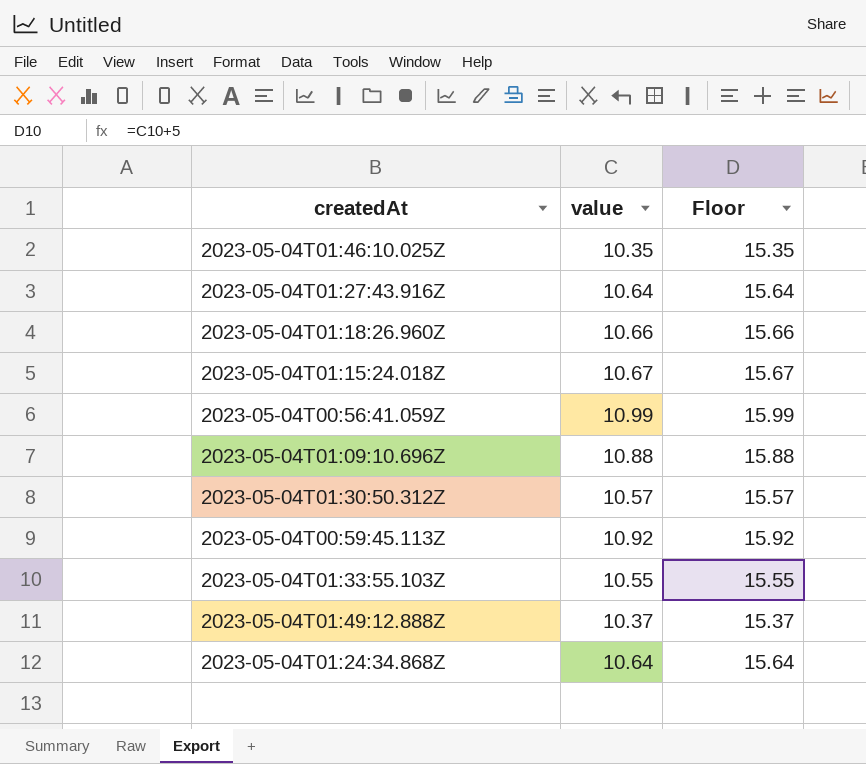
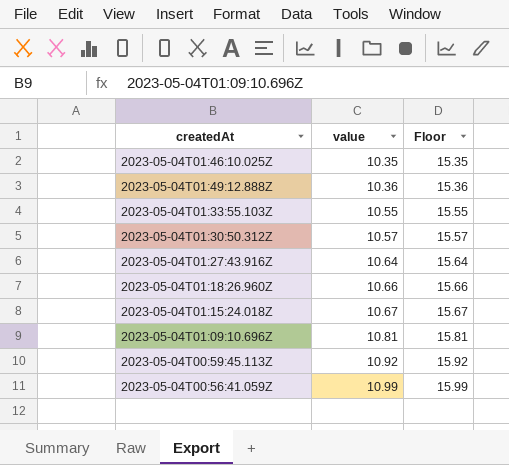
row order: none -> value ascending
row 2023-05-04T01:24:34.868Z: 10.64 | 15.64 -> none
2023-05-04T01:49:12.888Z | value: 10.37 -> 10.36
2023-05-04T01:49:12.888Z | Floor: 15.37 -> 15.36
2023-05-04T01:09:10.696Z | value: 10.88 -> 10.81
2023-05-04T01:09:10.696Z | Floor: 15.88 -> 15.81

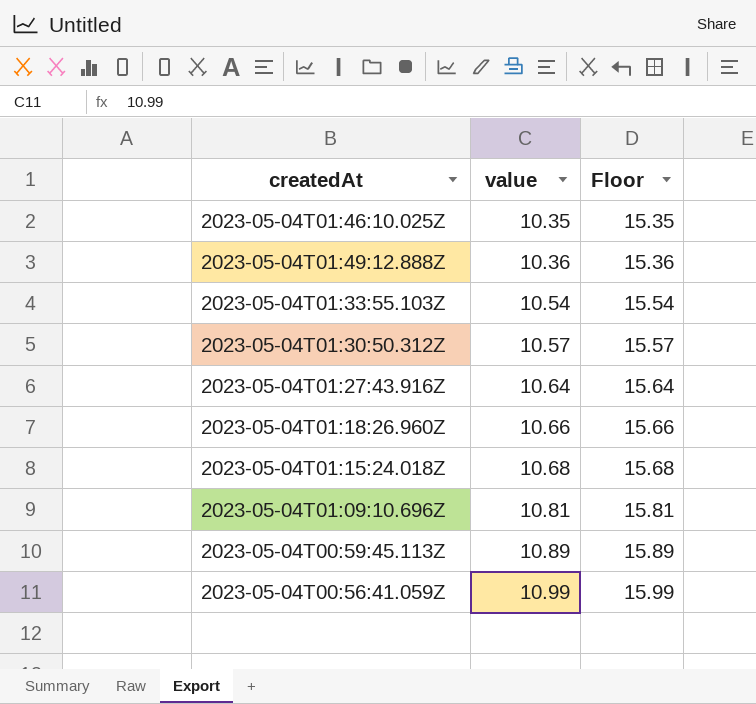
2023-05-04T01:33:55.103Z | value: 10.55 -> 10.54
2023-05-04T01:33:55.103Z | Floor: 15.55 -> 15.54
2023-05-04T01:15:24.018Z | value: 10.67 -> 10.68
2023-05-04T01:15:24.018Z | Floor: 15.67 -> 15.68
2023-05-04T00:59:45.113Z | value: 10.92 -> 10.89
2023-05-04T00:59:45.113Z | Floor: 15.92 -> 15.89

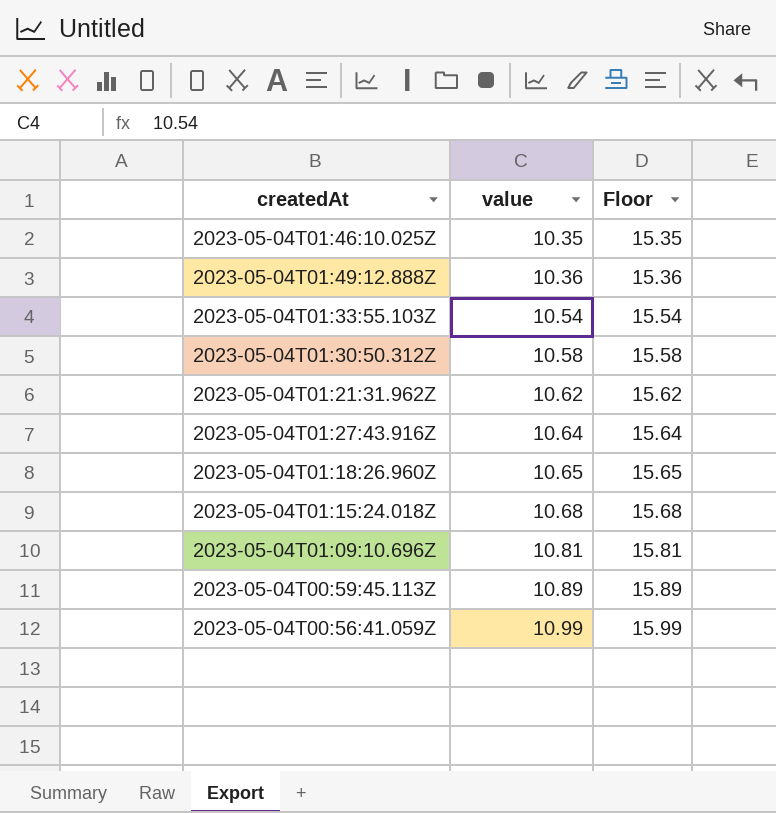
2023-05-04T01:30:50.312Z | value: 10.57 -> 10.58
2023-05-04T01:30:50.312Z | Floor: 15.57 -> 15.58
row 2023-05-04T01:21:31.962Z: none -> 10.62 | 15.62
2023-05-04T01:18:26.960Z | value: 10.66 -> 10.65
2023-05-04T01:18:26.960Z | Floor: 15.66 -> 15.65

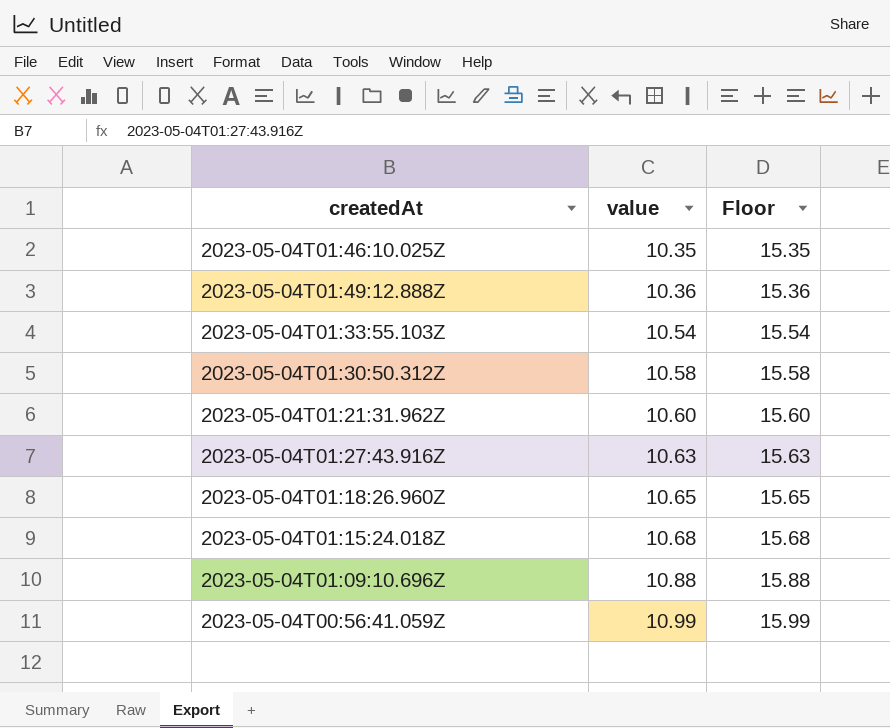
row 2023-05-04T00:59:45.113Z: 10.89 | 15.89 -> none
2023-05-04T01:21:31.962Z | value: 10.62 -> 10.60
2023-05-04T01:21:31.962Z | Floor: 15.62 -> 15.60
2023-05-04T01:27:43.916Z | value: 10.64 -> 10.63
2023-05-04T01:27:43.916Z | Floor: 15.64 -> 15.63
2023-05-04T01:09:10.696Z | value: 10.81 -> 10.88
2023-05-04T01:09:10.696Z | Floor: 15.81 -> 15.88

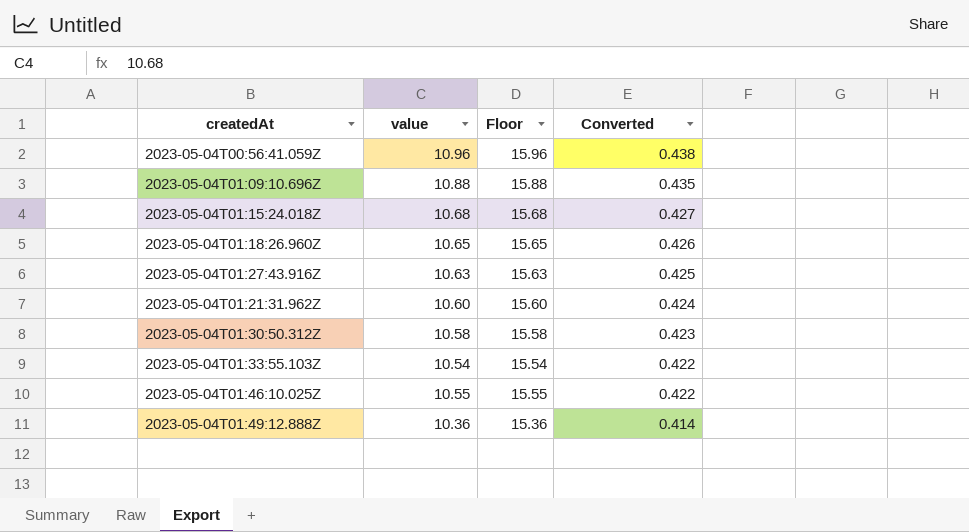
row order: value ascending -> Converted descending
column Converted | formula: none -> [value] * 0.04
2023-05-04T00:56:41.059Z | value: 10.99 -> 10.96
2023-05-04T00:56:41.059Z | Floor: 15.99 -> 15.96
2023-05-04T01:46:10.025Z | value: 10.35 -> 10.55
2023-05-04T01:46:10.025Z | Floor: 15.35 -> 15.55

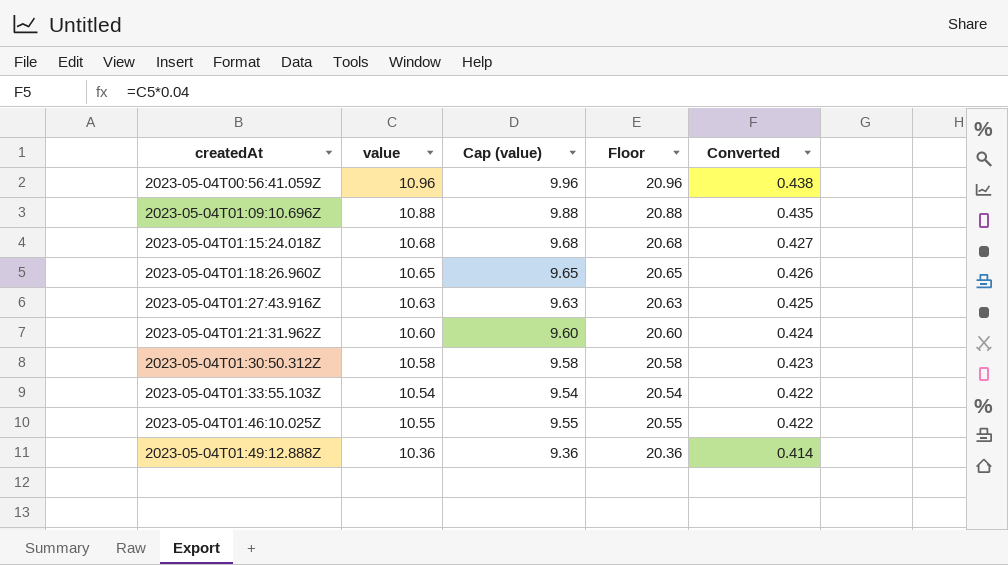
column Cap (value) | formula: none -> [value] - 1
column Floor | formula: [value] + 5 -> [value] + 10

